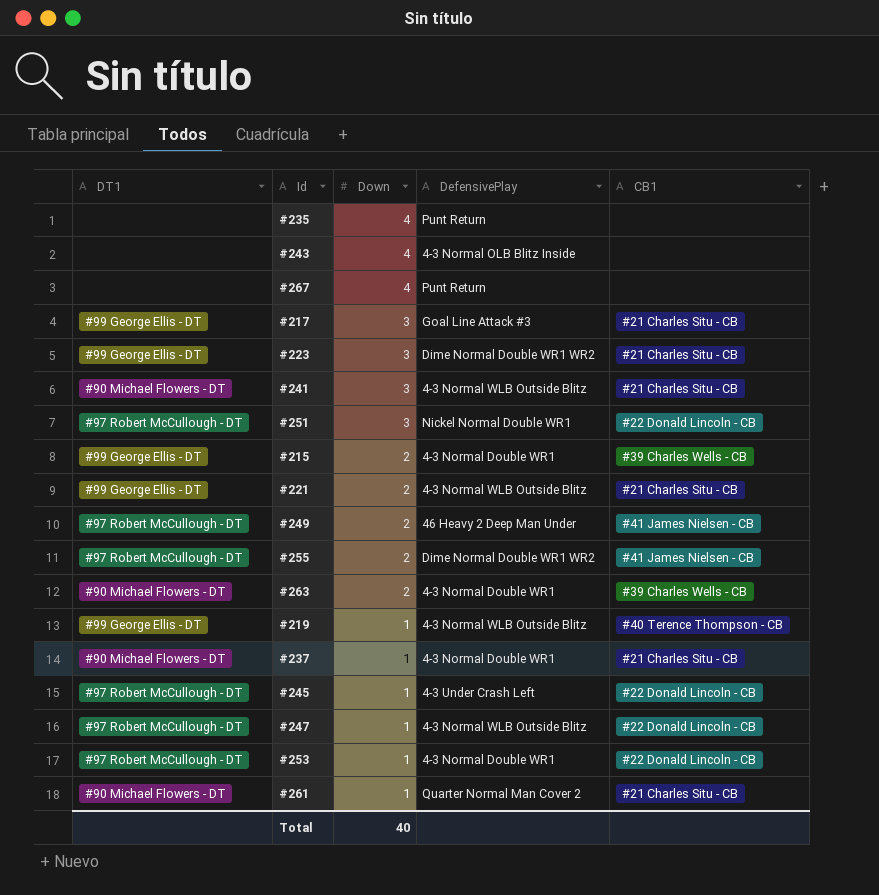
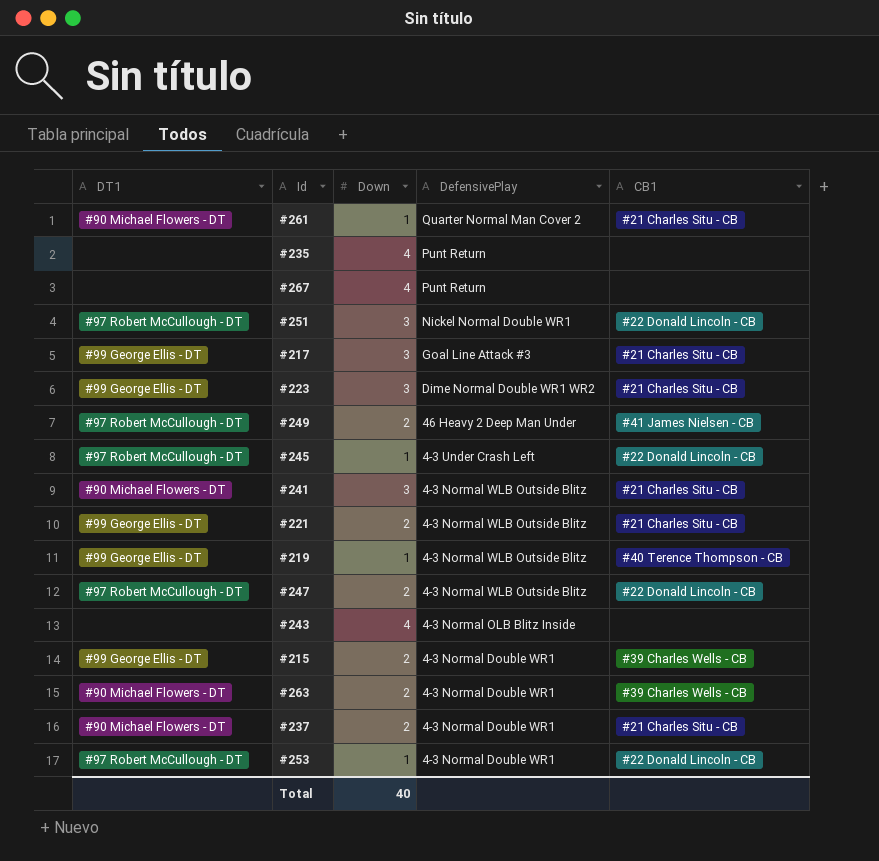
row order: Down descending -> DefensivePlay descending
row #255: #97 Robert McCullough - DT | 2 | Dime Normal Double WR1 WR2 | #41 James Nielsen - CB -> none
#247 | Down: 1 -> 2
#237 | Down: 1 -> 2

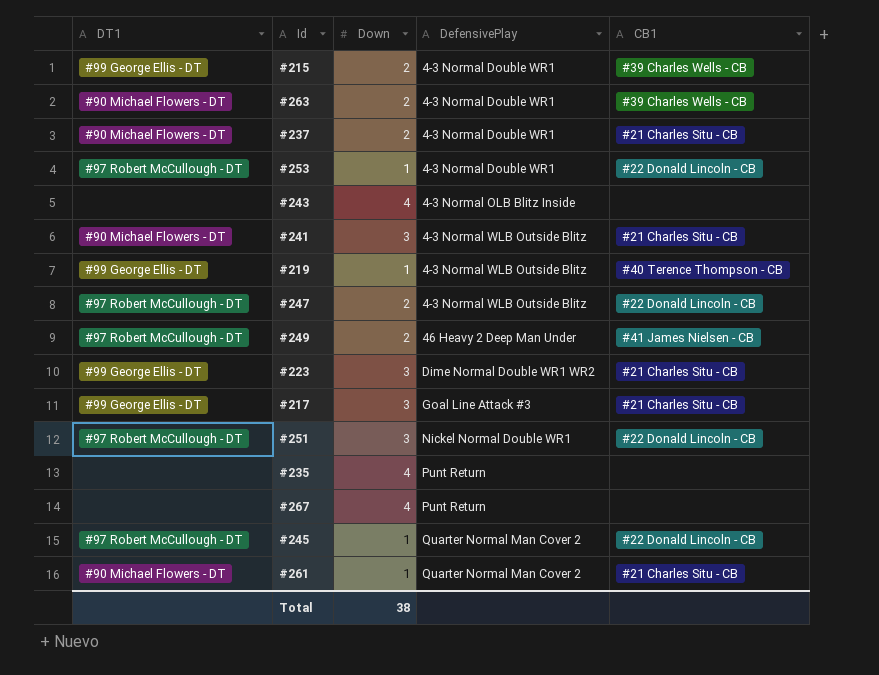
row order: DefensivePlay descending -> DefensivePlay ascending
row #221: #99 George Ellis - DT | 2 | 4-3 Normal WLB Outside Blitz | #21 Charles Situ - CB -> none
#245 | DefensivePlay: 4-3 Under Crash Left -> Quarter Normal Man Cover 2
Total | Down: 40 -> 38

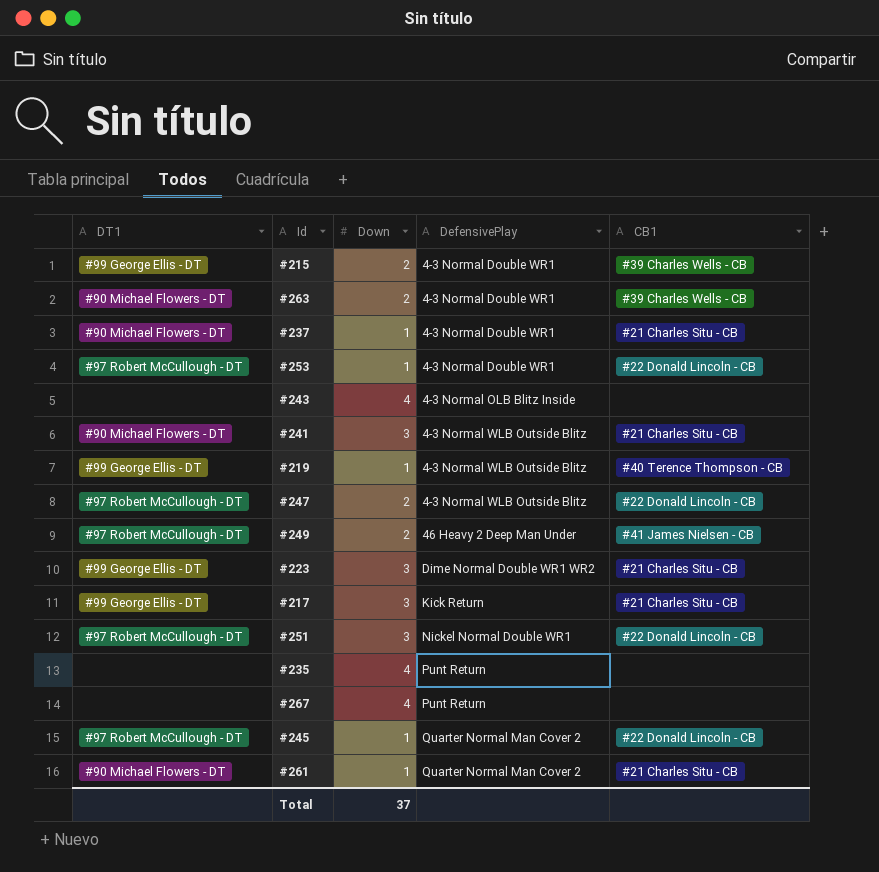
#237 | Down: 2 -> 1
#217 | DefensivePlay: Goal Line Attack #3 -> Kick Return
Total | Down: 38 -> 37

